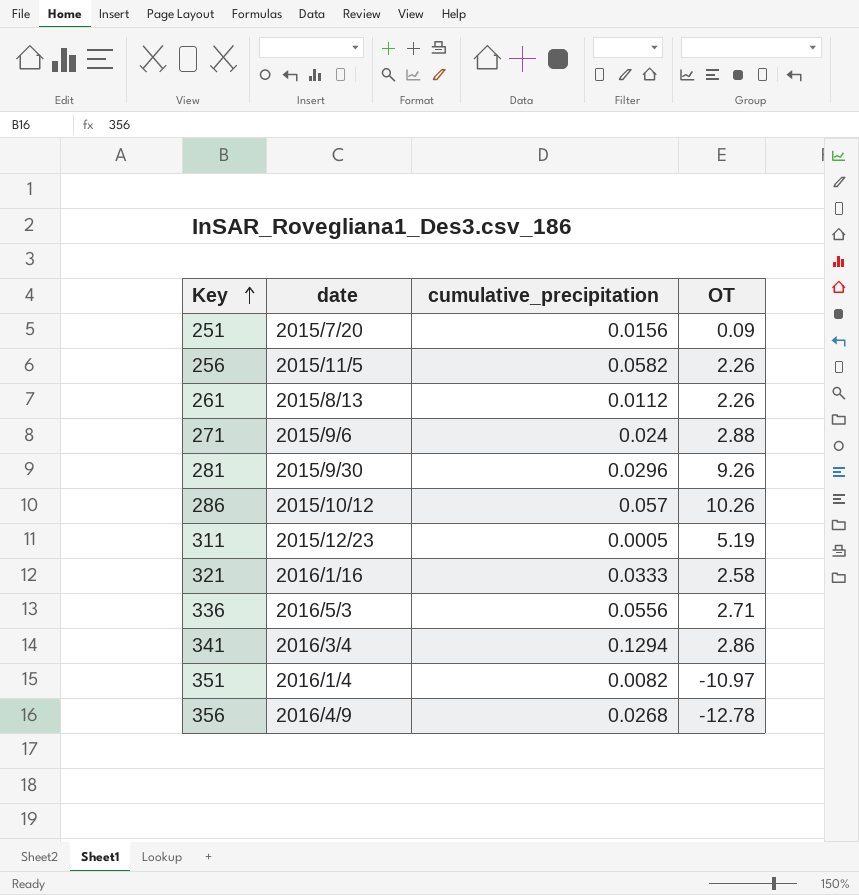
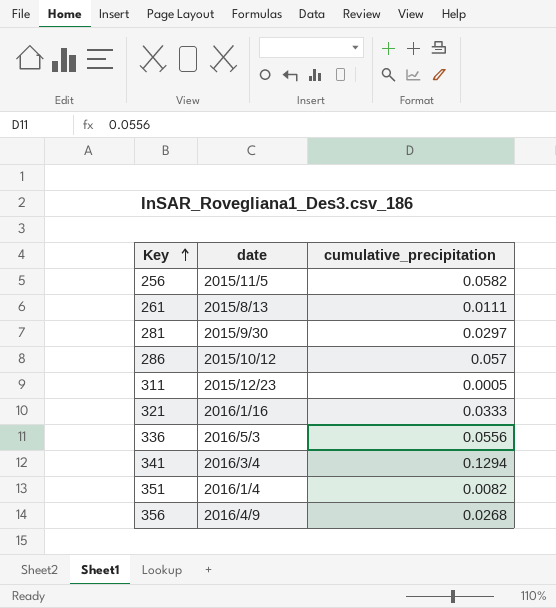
column OT | position: 4 -> none
row 251: 2015/7/20 | 0.0156 | 0.09 -> none
row 271: 2015/9/6 | 0.024 | 2.88 -> none
261 | cumulative_precipitation: 0.0112 -> 0.0111
281 | cumulative_precipitation: 0.0296 -> 0.0297

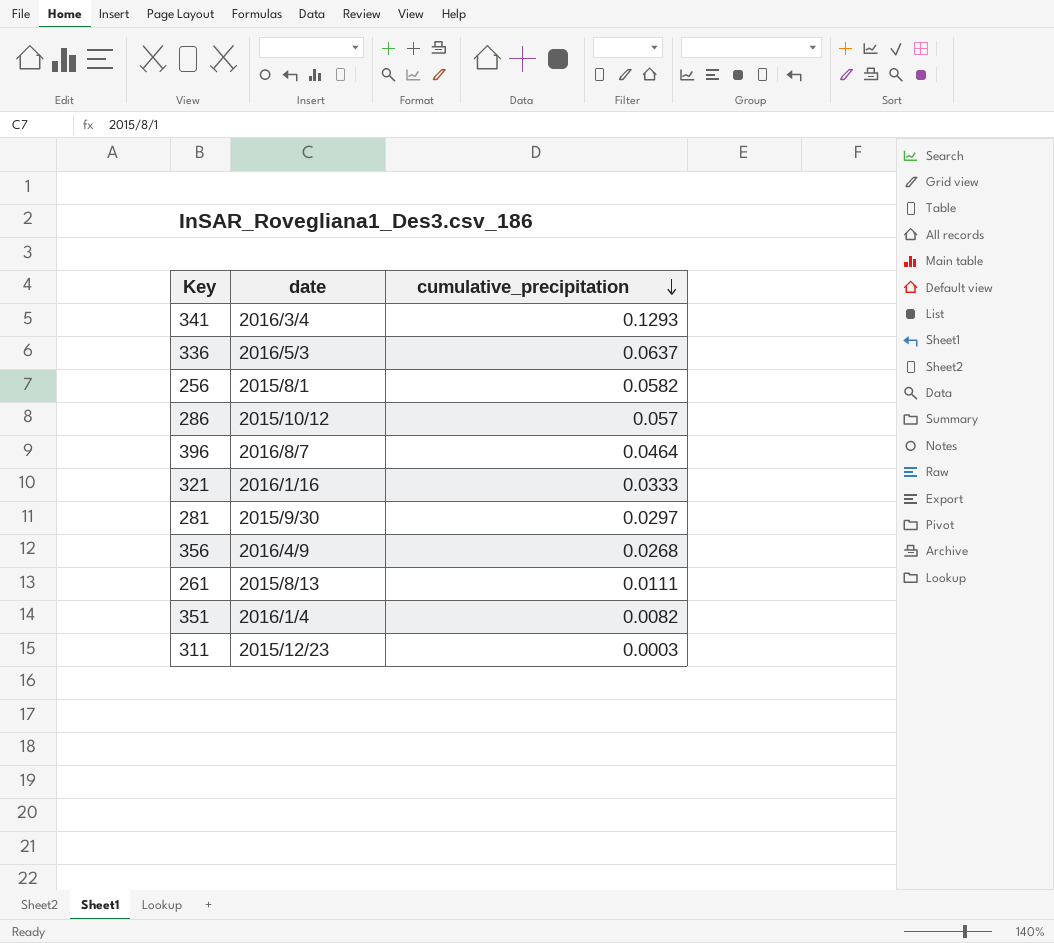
row order: Key ascending -> cumulative_precipitation descending
341 | cumulative_precipitation: 0.1294 -> 0.1293
336 | cumulative_precipitation: 0.0556 -> 0.0637
256 | date: 2015/11/5 -> 2015/8/1
row 396: none -> 2016/8/7 | 0.0464
311 | cumulative_precipitation: 0.0005 -> 0.0003

